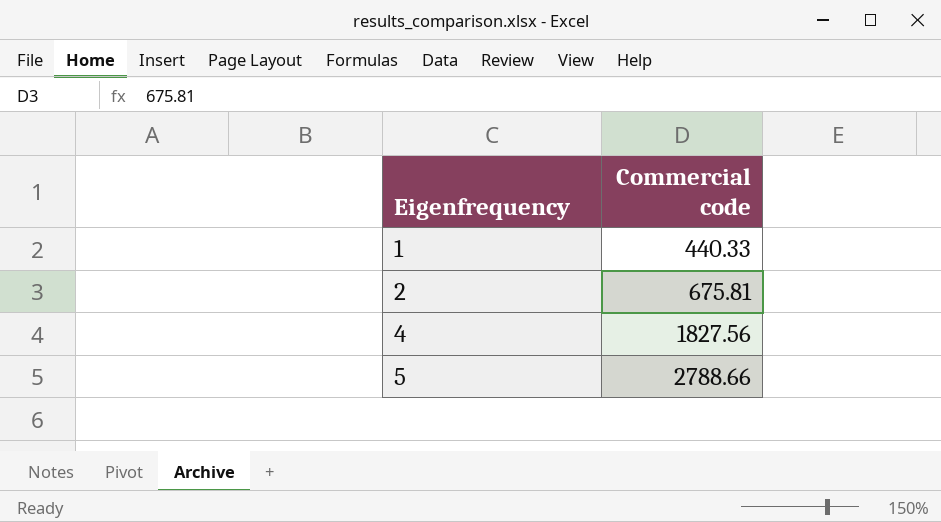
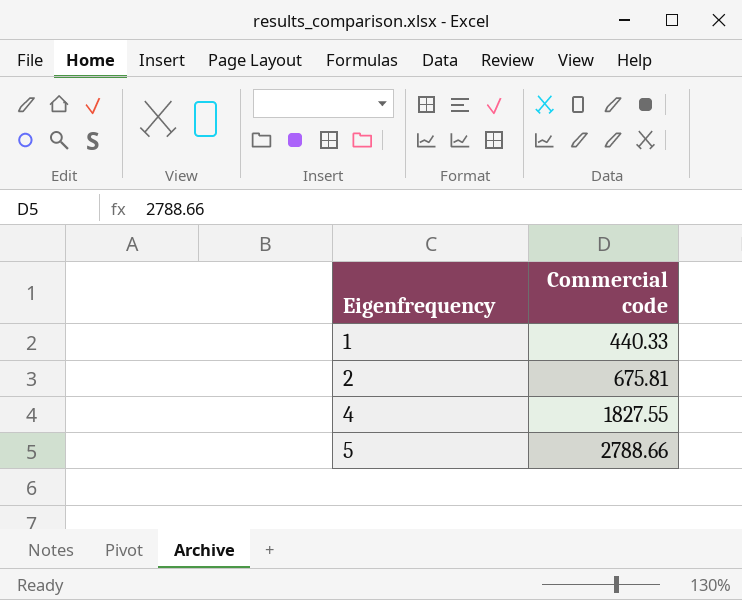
4 | Commercial code: 1827.56 -> 1827.55

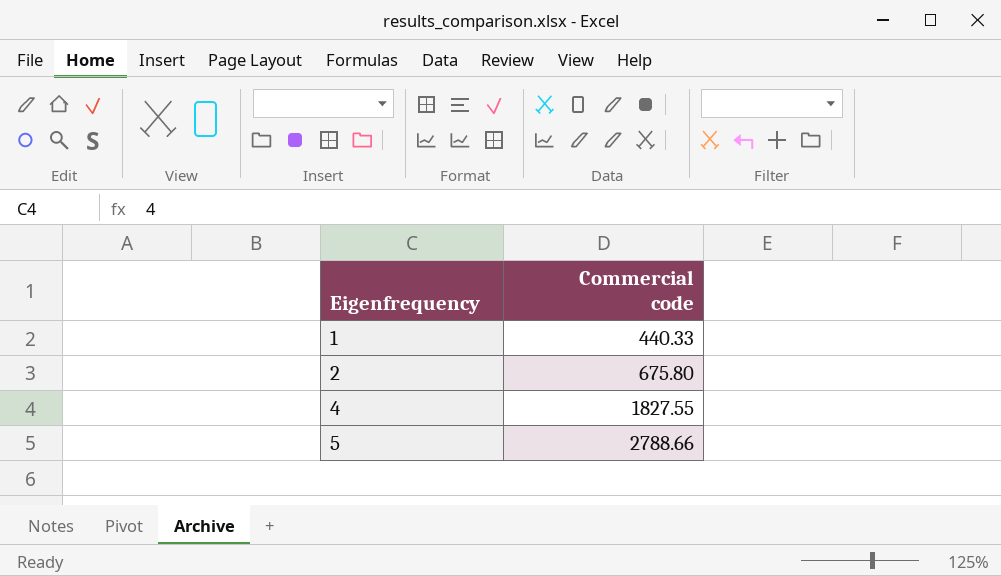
2 | Commercial code: 675.81 -> 675.80

